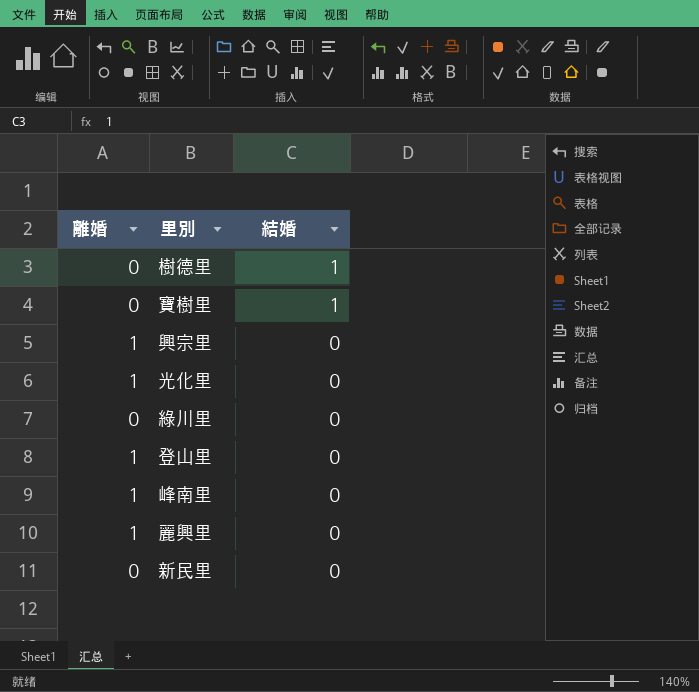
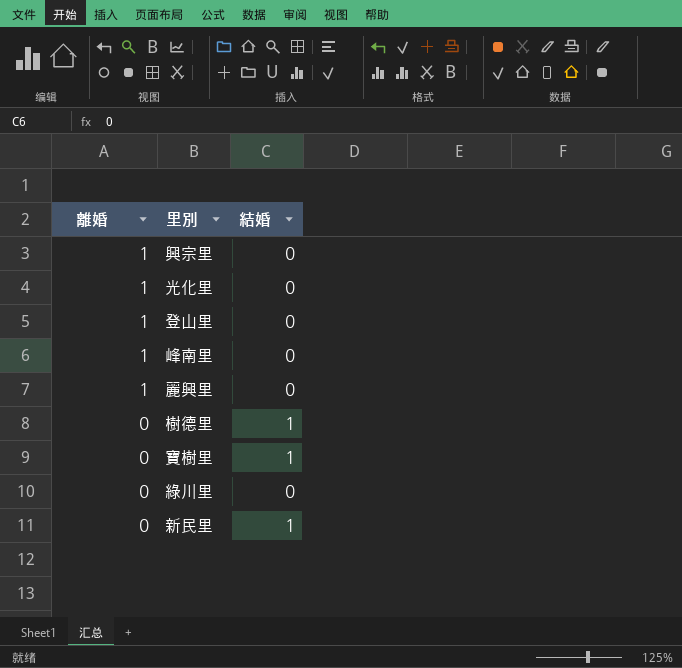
row order: 結婚 descending -> 離婚 descending
新民里 | 結婚: 0 -> 1

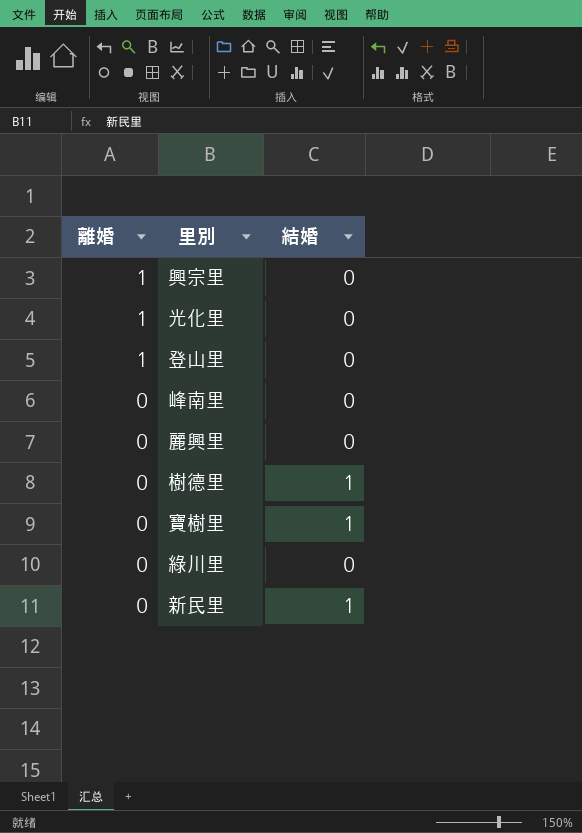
峰南里 | 離婚: 1 -> 0
麗興里 | 離婚: 1 -> 0

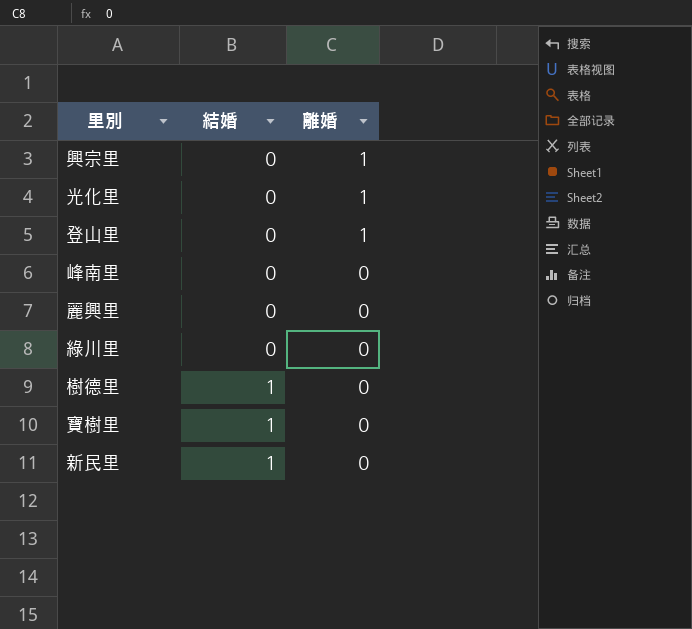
row order: 離婚 descending -> 結婚 ascending
column 離婚 | position: 1 -> 3

